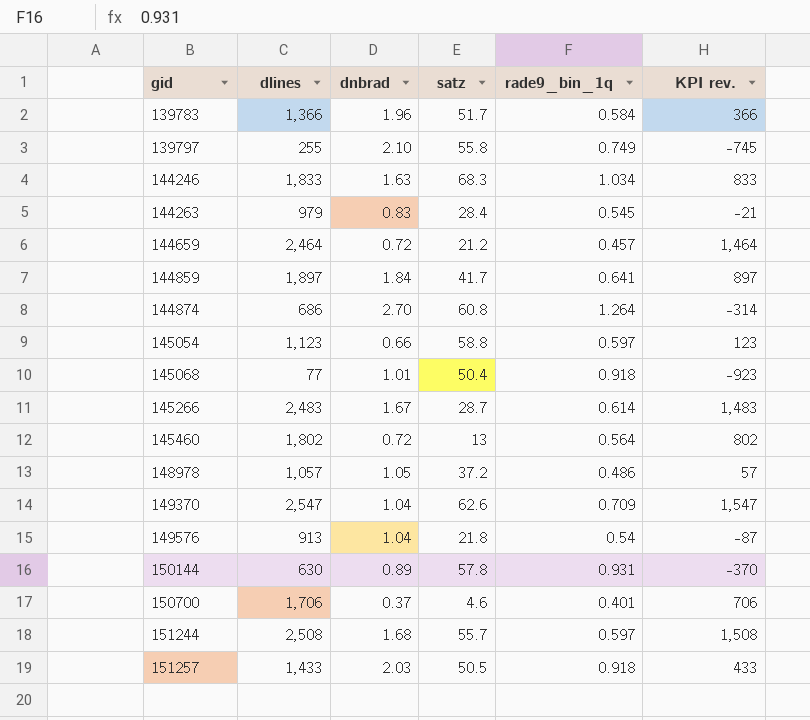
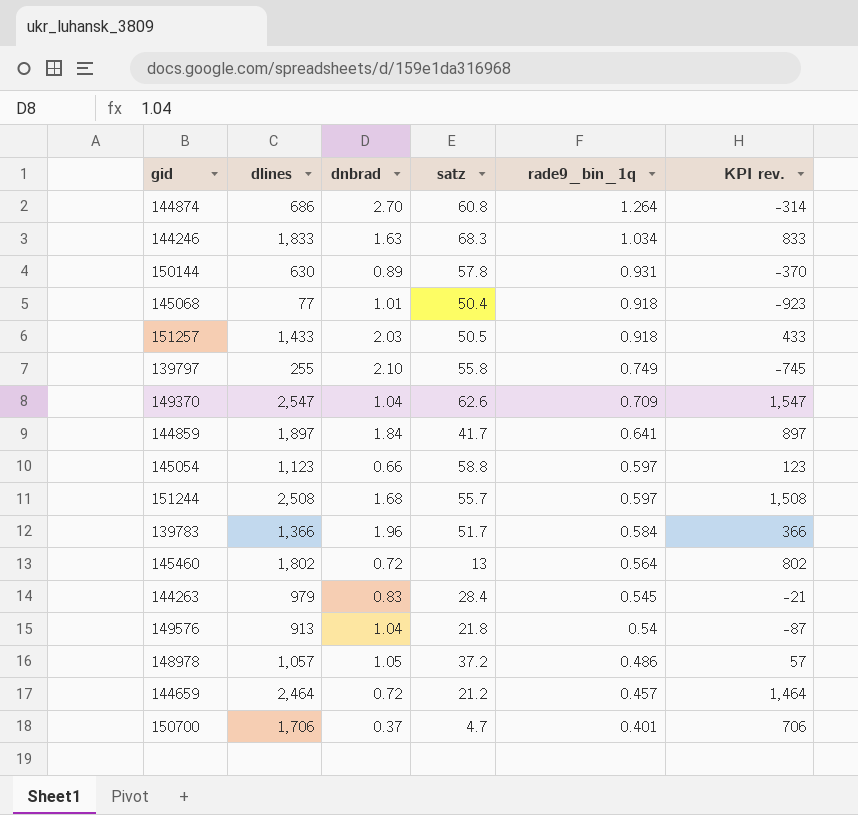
row order: gid ascending -> rade9_bin_1q descending
row 145266: 2,483 | 1.67 | 28.7 | 0.614 | 1,483 -> none
150700 | satz: 4.6 -> 4.7

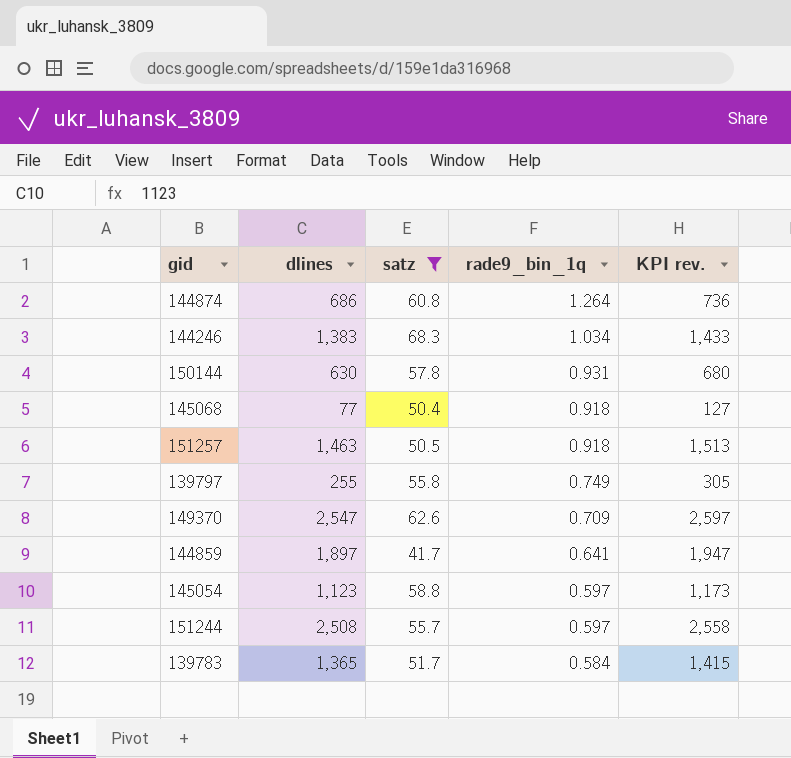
filter: none -> satz >= 41.7
column dnbrad | position: 3 -> none
column KPI rev. | formula: [dlines] - 1000 -> [dlines] + 50
144246 | dlines: 1,833 -> 1,383
151257 | dlines: 1,433 -> 1,463
139783 | dlines: 1,366 -> 1,365

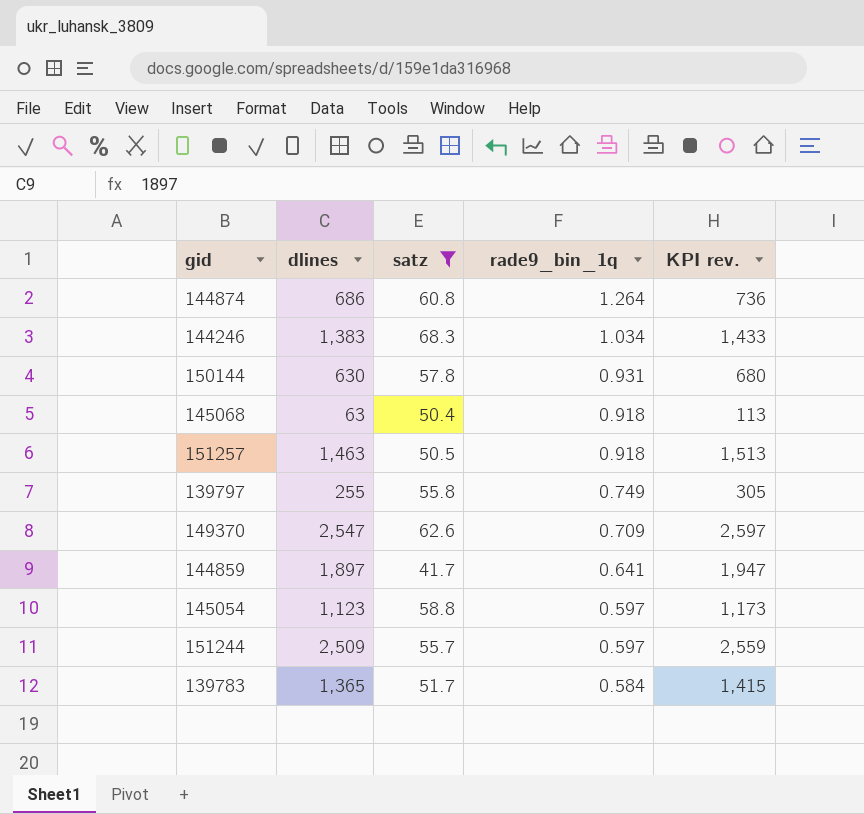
145068 | dlines: 77 -> 63
145068 | KPI rev.: 127 -> 113
151244 | dlines: 2,508 -> 2,509
151244 | KPI rev.: 2,558 -> 2,559

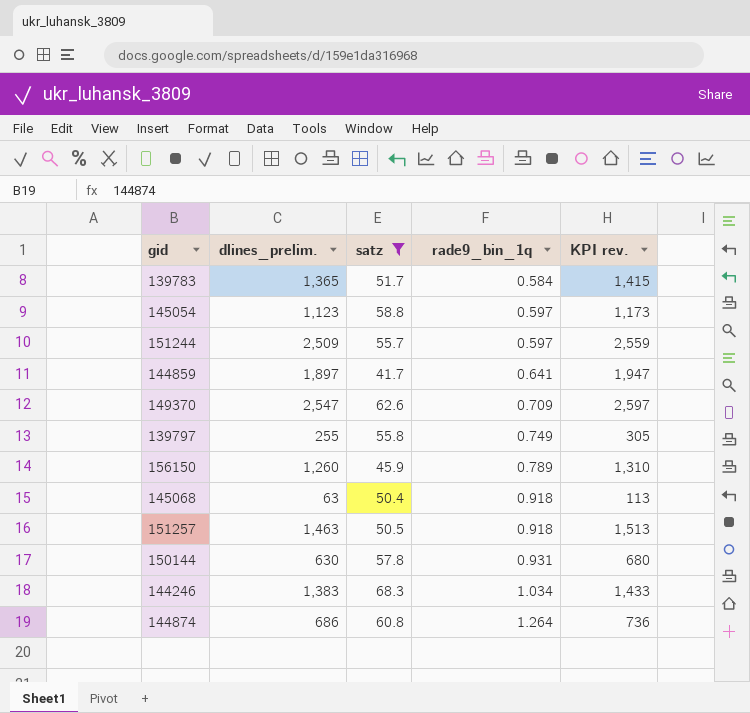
row order: rade9_bin_1q descending -> rade9_bin_1q ascending
column name: dlines -> dlines_prelim.
row 156150: none -> 1,260 | 45.9 | 0.789 | 1,310

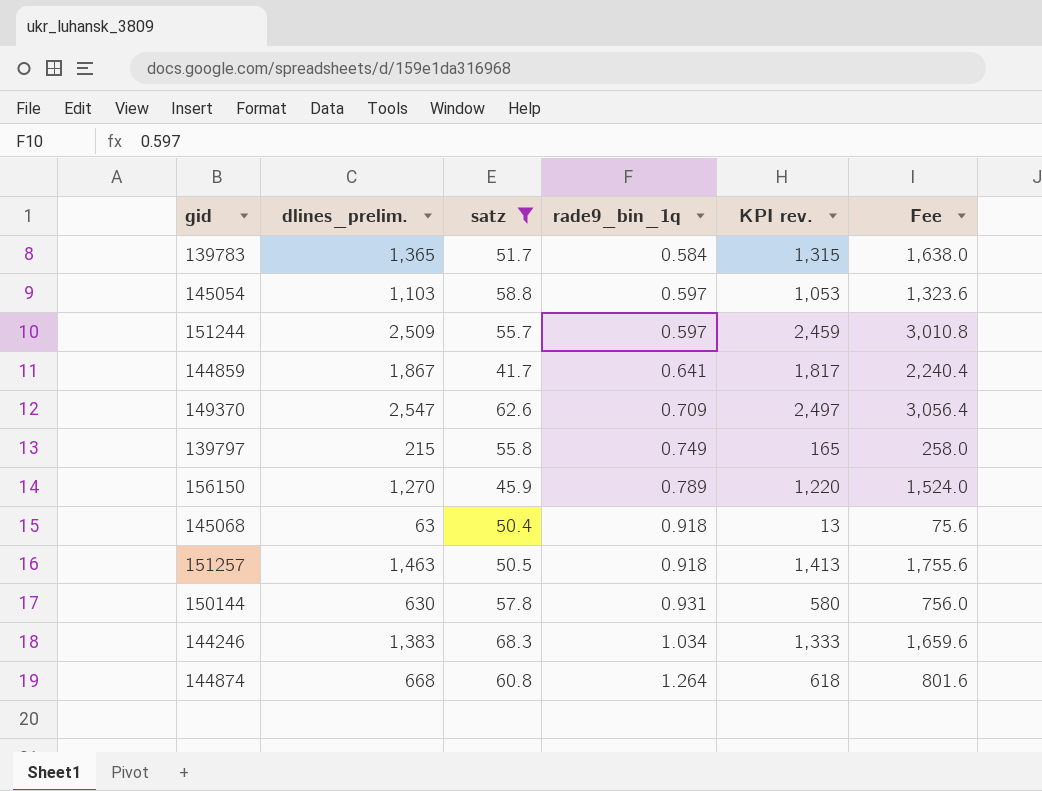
column KPI rev. | formula: [dlines_prelim.] + 50 -> [dlines_prelim.] - 50
column Fee | formula: none -> [dlines_prelim.] * 1.2
145054 | dlines_prelim.: 1,123 -> 1,103
144859 | dlines_prelim.: 1,897 -> 1,867
139797 | dlines_prelim.: 255 -> 215
156150 | dlines_prelim.: 1,260 -> 1,270
144874 | dlines_prelim.: 686 -> 668

